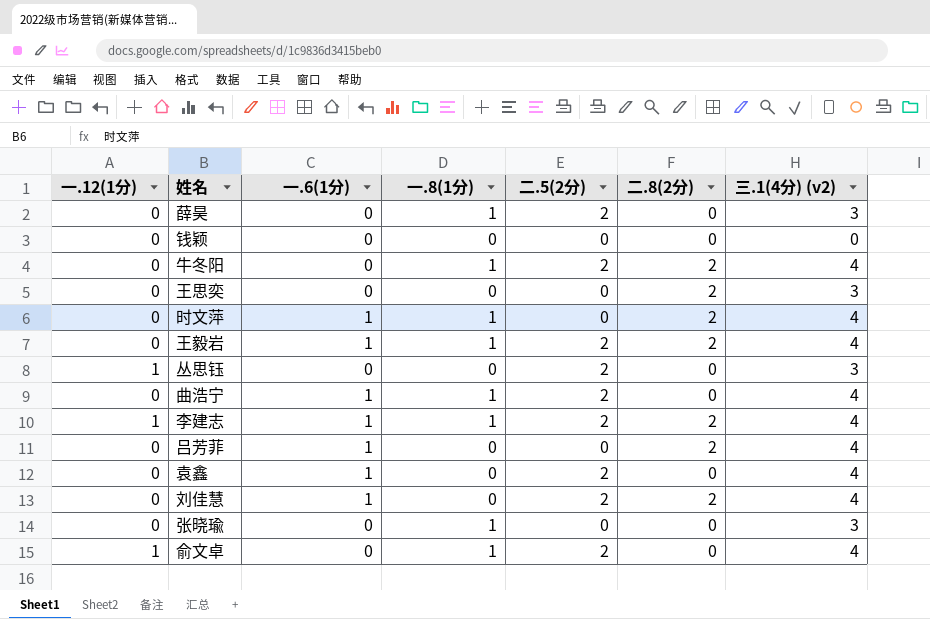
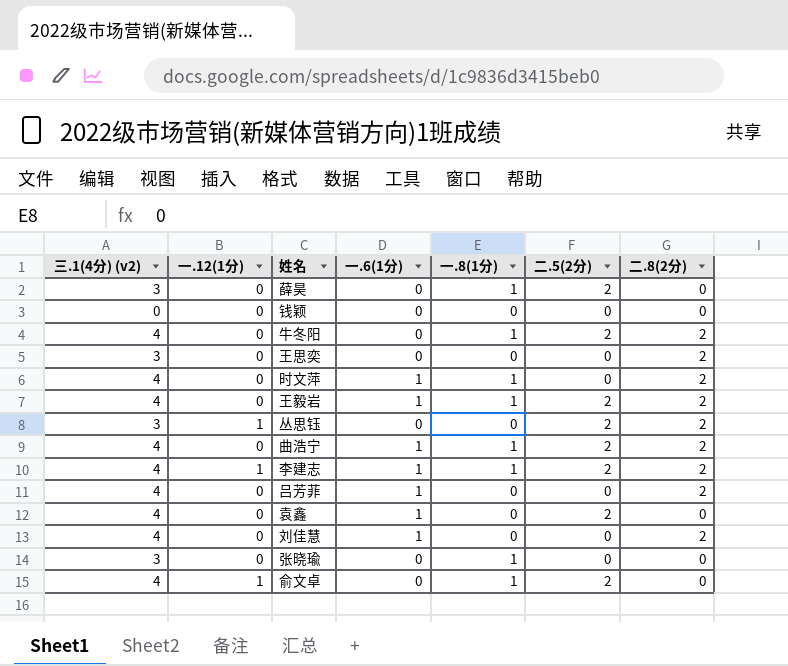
column 三.1(4分) (v2) | position: 7 -> 1
丛思钰 | 二.8(2分): 0 -> 2
曲浩宁 | 二.8(2分): 0 -> 2
刘佳慧 | 二.5(2分): 2 -> 0

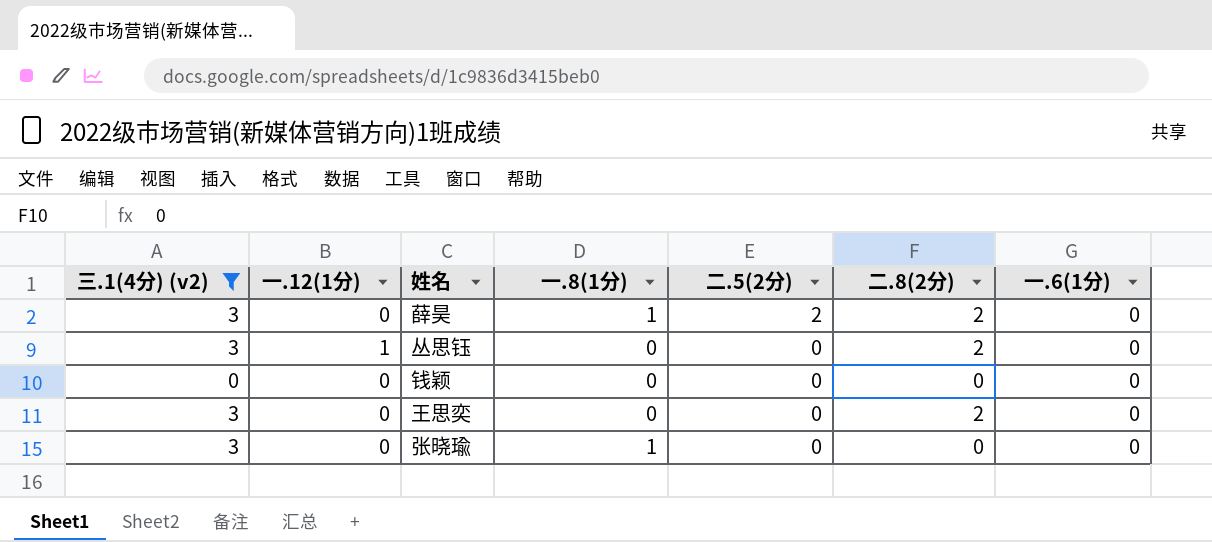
filter: none -> 三.1(4分) (v2) != 4
row order: none -> 二.5(2分) descending
column 一.6(1分) | position: 4 -> 7
薛昊 | 二.8(2分): 0 -> 2
丛思钰 | 二.5(2分): 2 -> 0

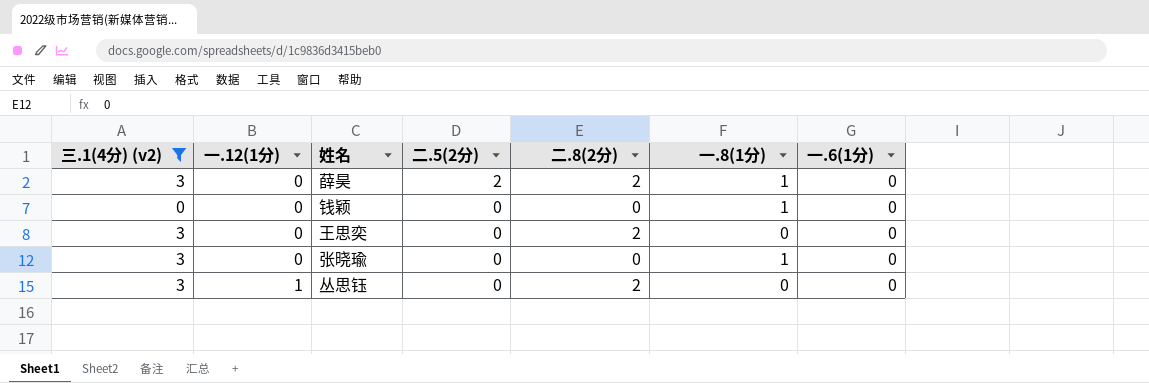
row order: 二.5(2分) descending -> 一.12(1分) ascending
column 一.8(1分) | position: 4 -> 6
钱颖 | 一.8(1分): 0 -> 1

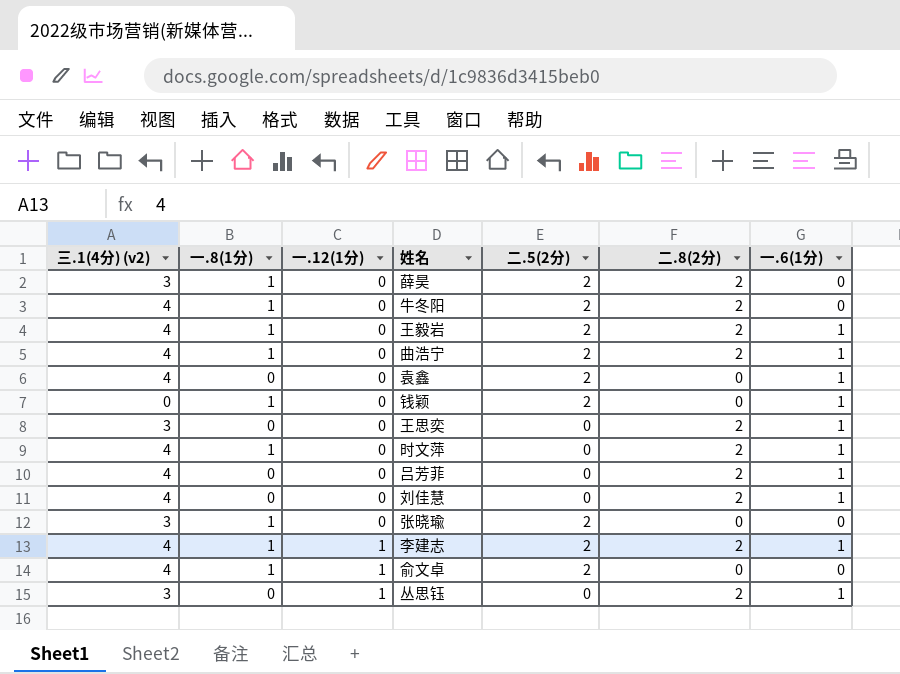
filter: 三.1(4分) (v2) != 4 -> none
column 一.8(1分) | position: 6 -> 2
钱颖 | 二.5(2分): 0 -> 2
钱颖 | 一.6(1分): 0 -> 1
王思奕 | 一.6(1分): 0 -> 1
张晓瑜 | 二.5(2分): 0 -> 2
丛思钰 | 一.6(1分): 0 -> 1

